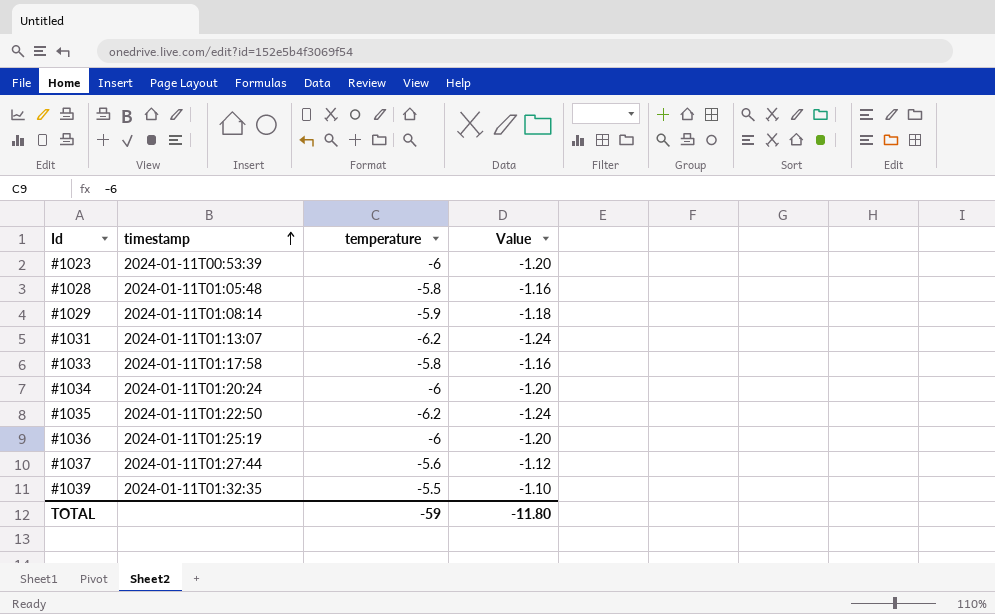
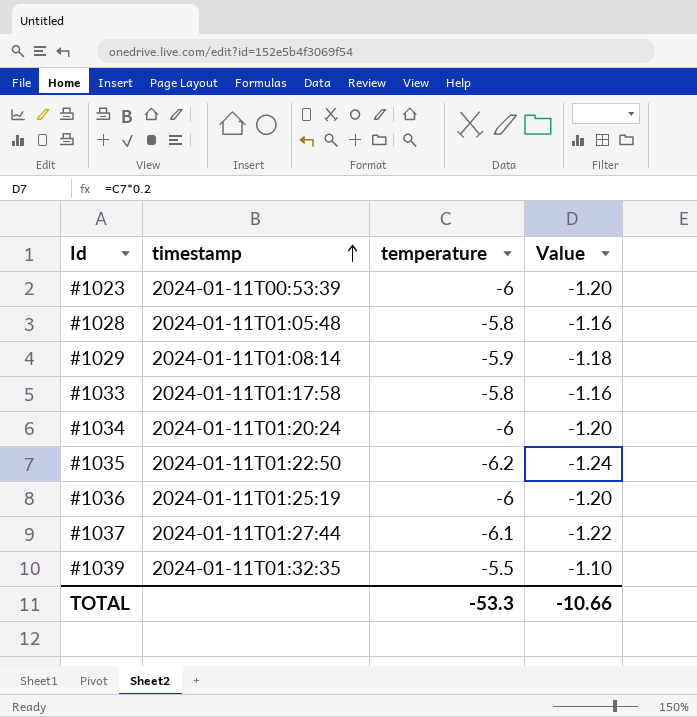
row #1031: 2024-01-11T01:13:07 | -6.2 | -1.24 -> none
#1037 | temperature: -5.6 -> -6.1
#1037 | Value: -1.12 -> -1.22
TOTAL | temperature: -59 -> -53.3
TOTAL | Value: -11.80 -> -10.66

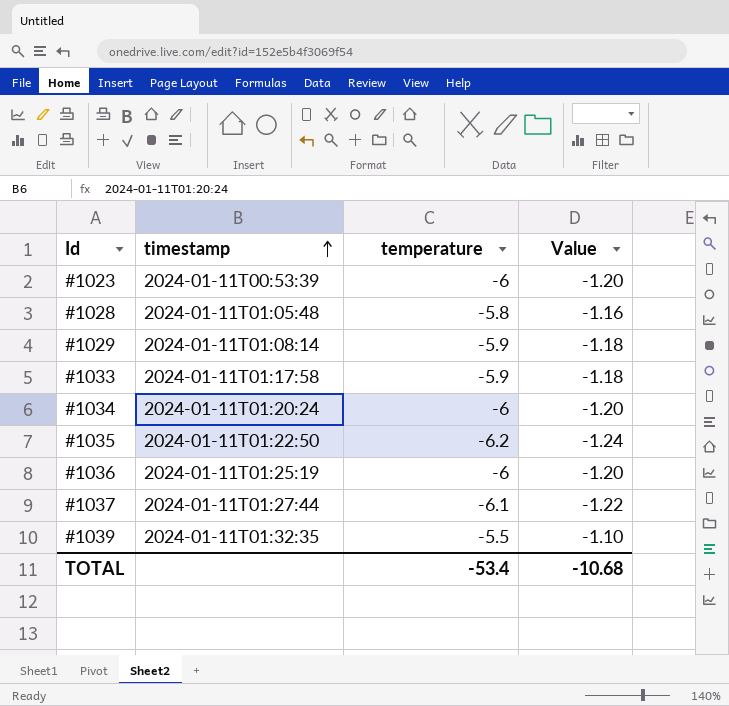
#1033 | temperature: -5.8 -> -5.9
#1033 | Value: -1.16 -> -1.18
TOTAL | temperature: -53.3 -> -53.4
TOTAL | Value: -10.66 -> -10.68

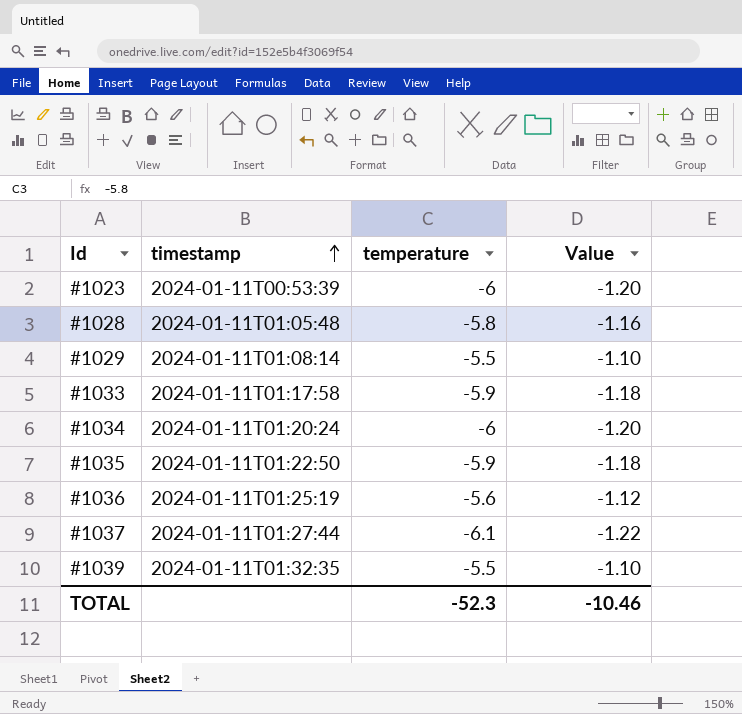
#1029 | temperature: -5.9 -> -5.5
#1029 | Value: -1.18 -> -1.10
#1035 | temperature: -6.2 -> -5.9
#1035 | Value: -1.24 -> -1.18
#1036 | temperature: -6 -> -5.6
#1036 | Value: -1.20 -> -1.12
TOTAL | temperature: -53.4 -> -52.3
TOTAL | Value: -10.68 -> -10.46

